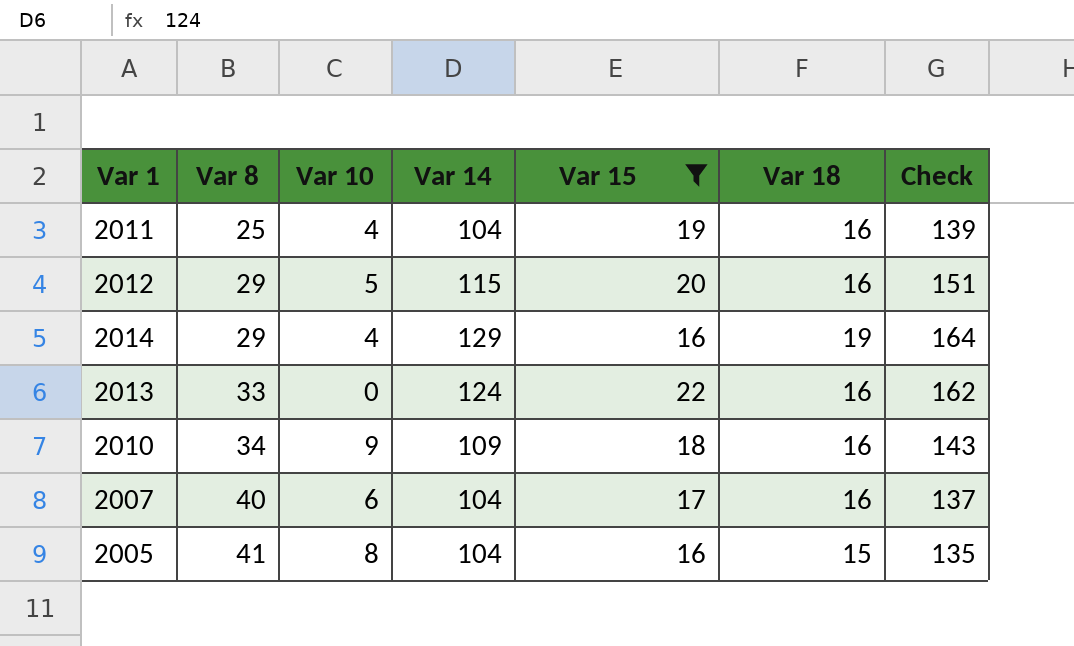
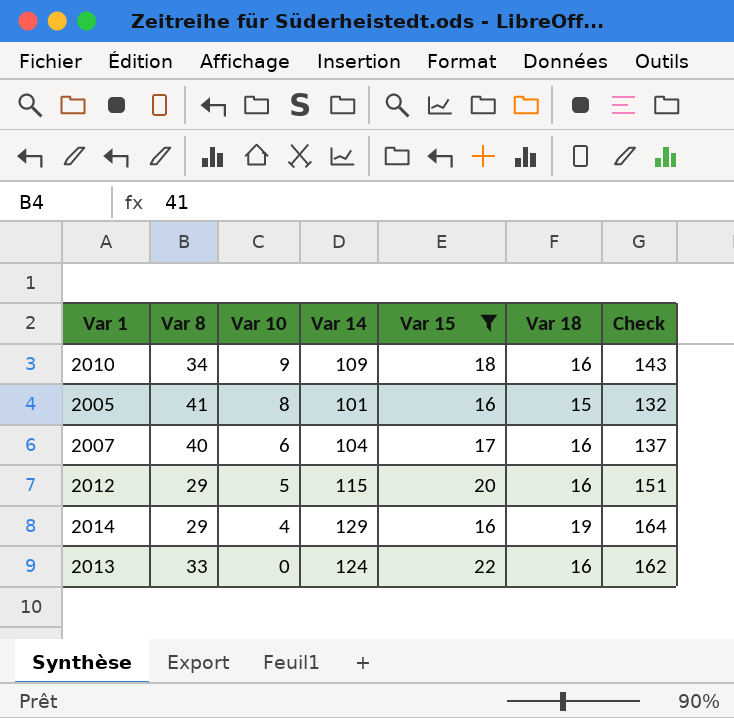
row order: Var 8 ascending -> Var 10 descending
row 2011: 25 | 4 | 104 | 19 | 16 | 139 -> none
2005 | Var 14: 104 -> 101
2005 | Check: 135 -> 132

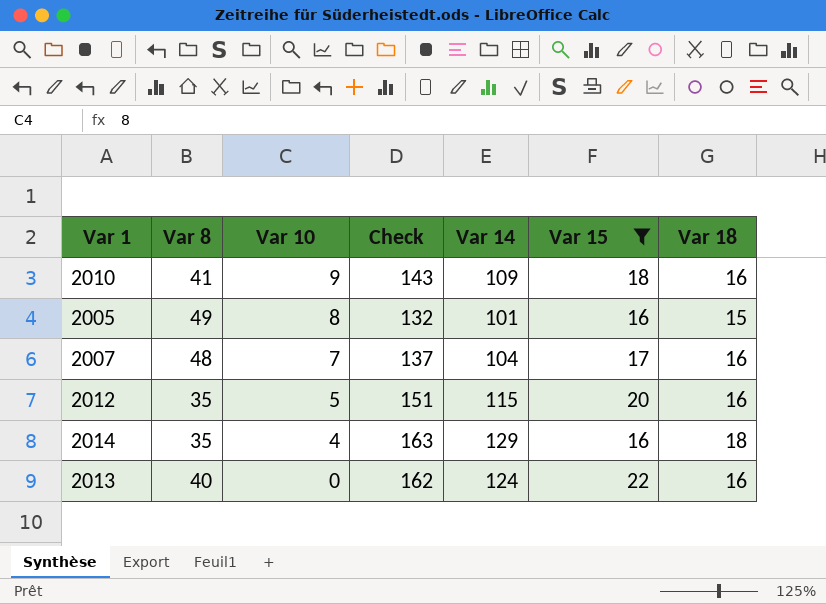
column Check | position: 7 -> 4
2010 | Var 8: 34 -> 41
2005 | Var 8: 41 -> 49
2007 | Var 8: 40 -> 48
2007 | Var 10: 6 -> 7
2012 | Var 8: 29 -> 35
2014 | Var 8: 29 -> 35
2014 | Check: 164 -> 163
2014 | Var 18: 19 -> 18
2013 | Var 8: 33 -> 40

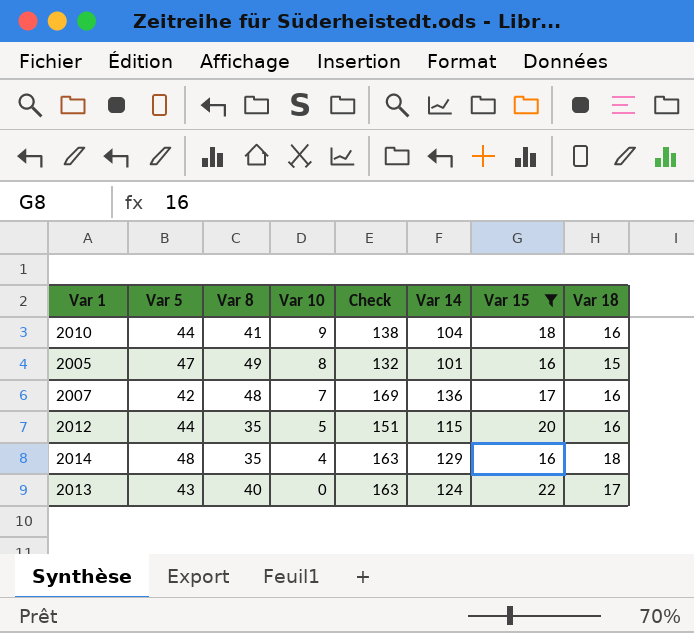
column Var 5 | position: none -> 2
2010 | Check: 143 -> 138
2010 | Var 14: 109 -> 104
2007 | Check: 137 -> 169
2007 | Var 14: 104 -> 136
2013 | Check: 162 -> 163
2013 | Var 18: 16 -> 17

